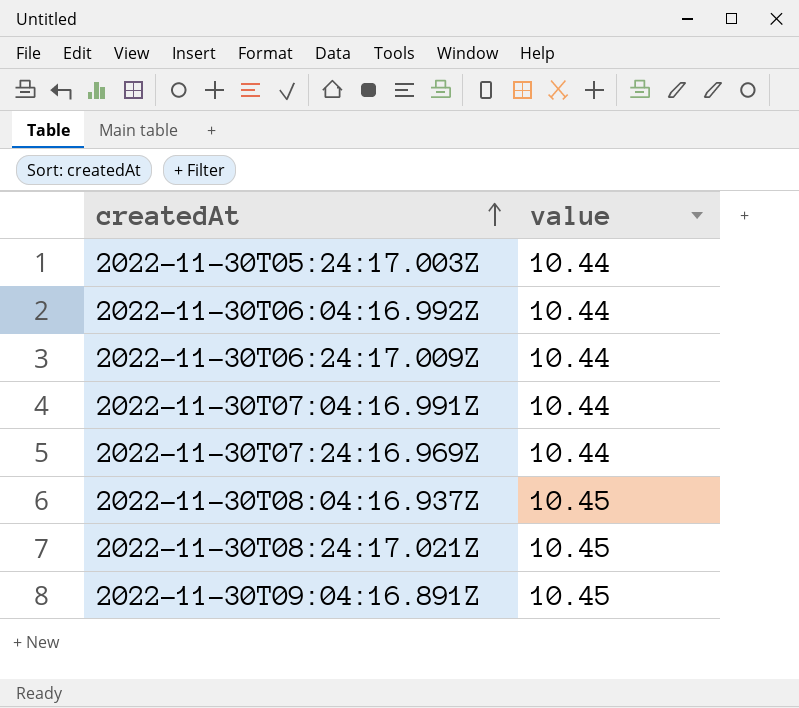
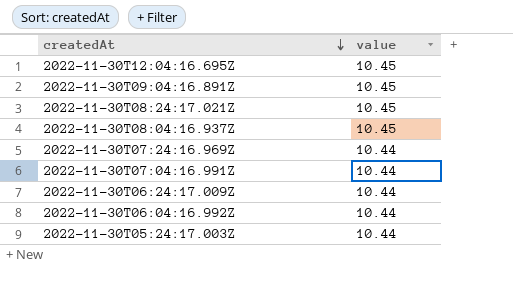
row order: createdAt ascending -> createdAt descending
row 2022-11-30T12:04:16.695Z: none -> 10.45

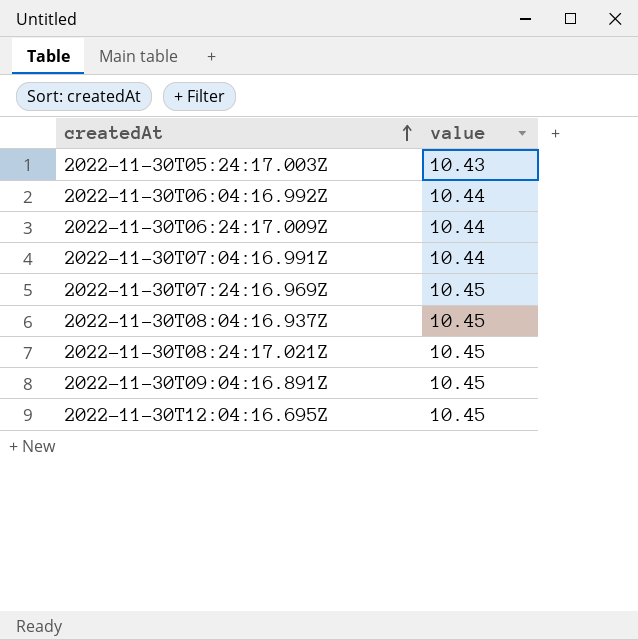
row order: createdAt descending -> createdAt ascending
2022-11-30T05:24:17.003Z | value: 10.44 -> 10.43
2022-11-30T07:24:16.969Z | value: 10.44 -> 10.45

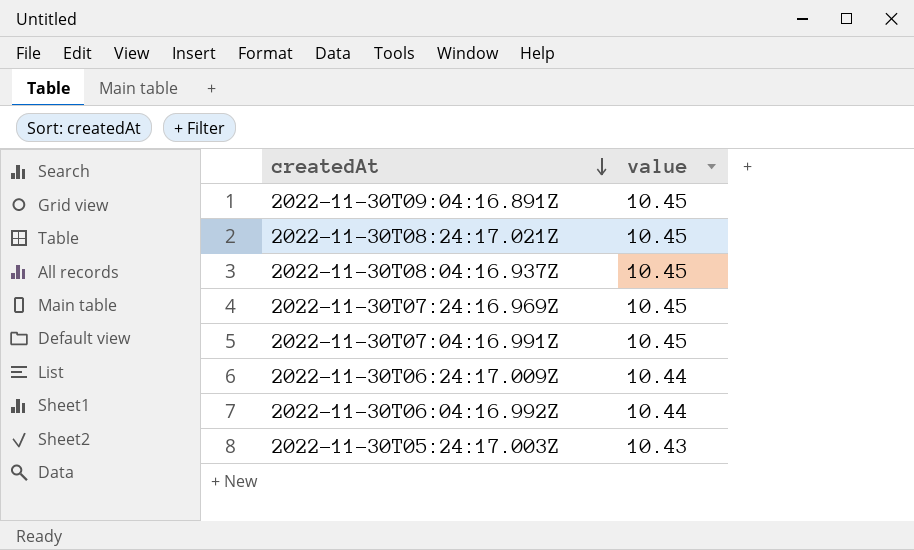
row order: createdAt ascending -> createdAt descending
row 2022-11-30T12:04:16.695Z: 10.45 -> none
2022-11-30T07:04:16.991Z | value: 10.44 -> 10.45

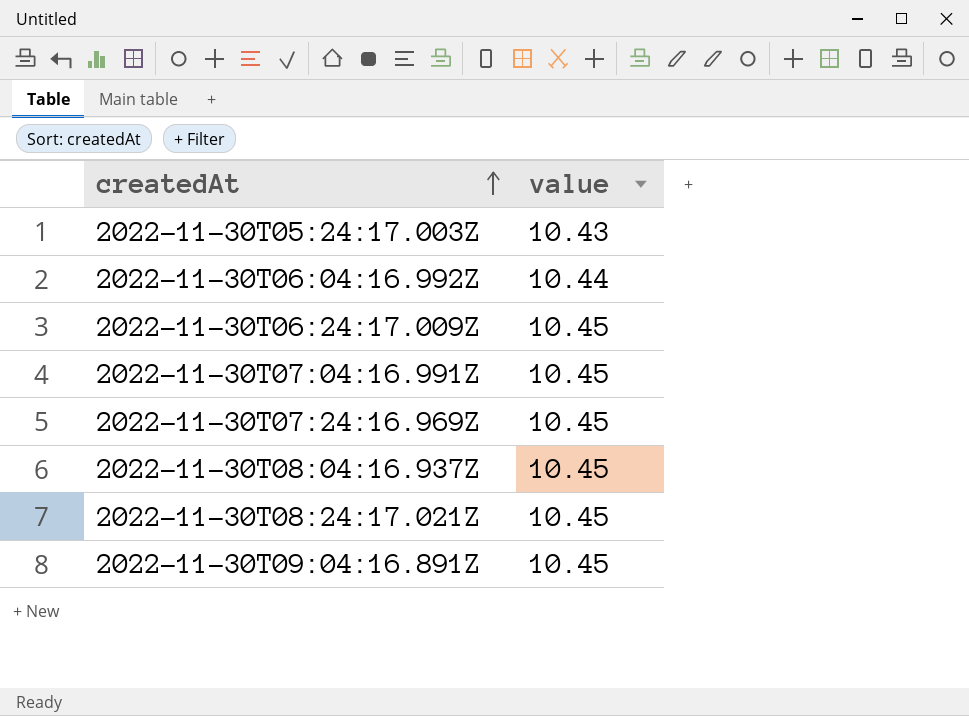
row order: createdAt descending -> createdAt ascending
2022-11-30T06:24:17.009Z | value: 10.44 -> 10.45

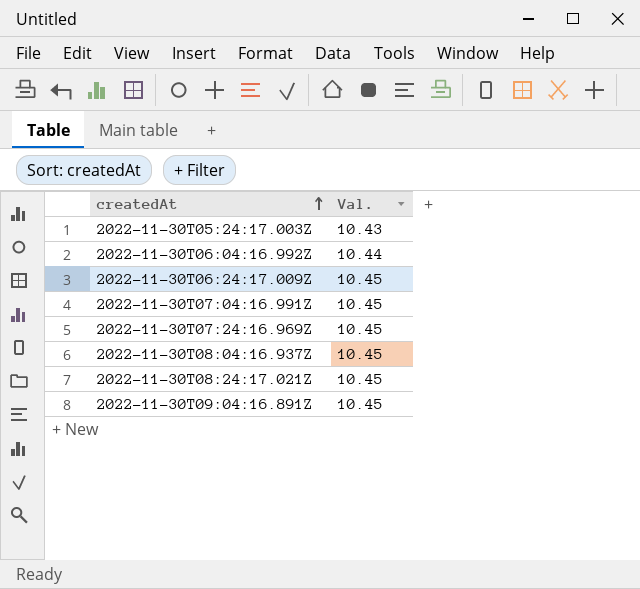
column name: value -> Val.

